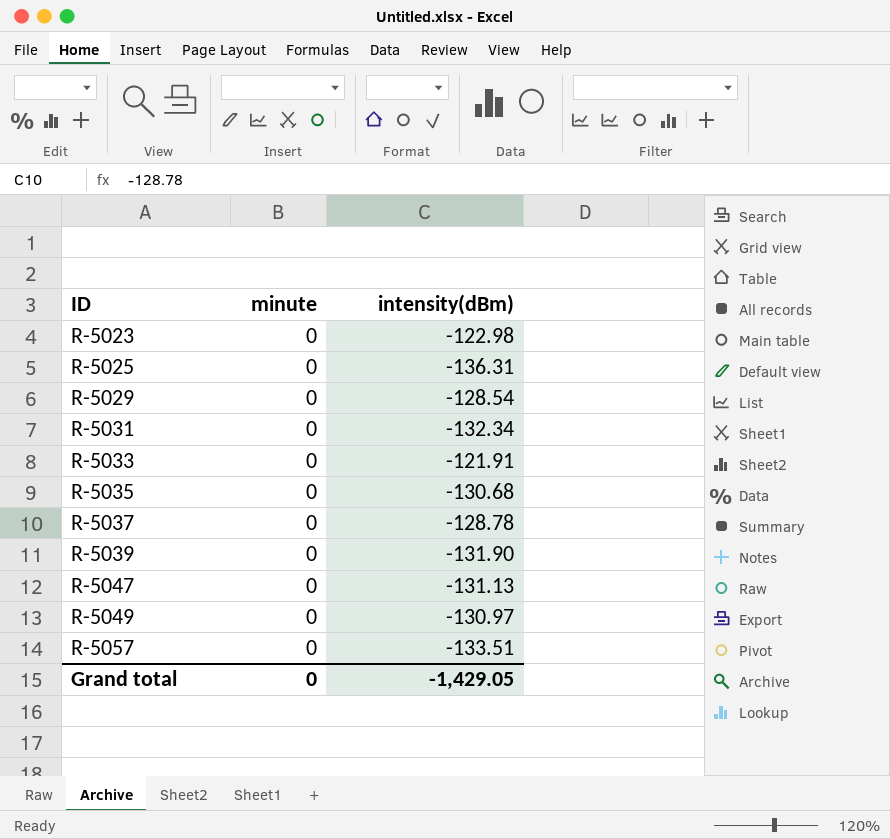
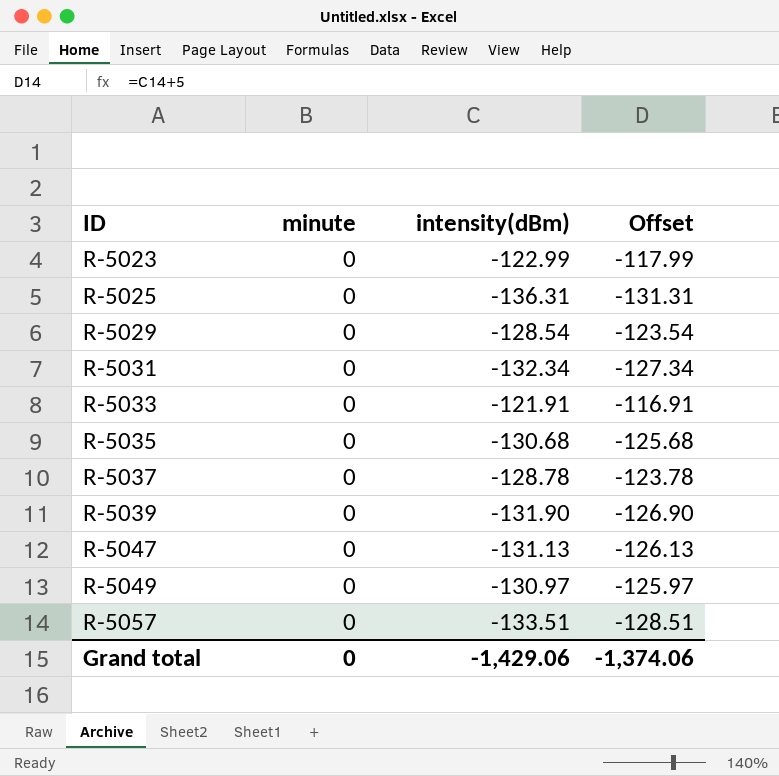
column Offset | formula: none -> [intensity(dBm)] + 5
R-5023 | intensity(dBm): -122.98 -> -122.99
Grand total | intensity(dBm): -1,429.05 -> -1,429.06

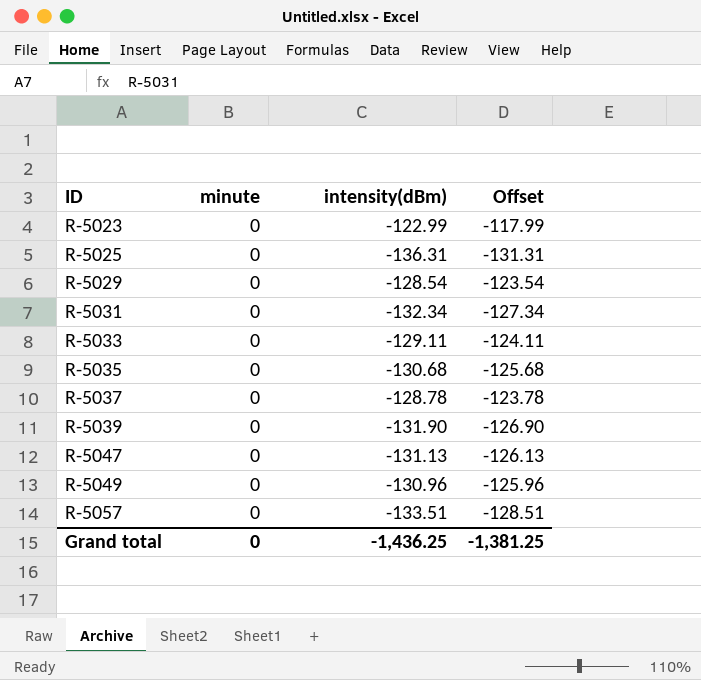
R-5033 | intensity(dBm): -121.91 -> -129.11
R-5033 | Offset: -116.91 -> -124.11
R-5049 | intensity(dBm): -130.97 -> -130.96
R-5049 | Offset: -125.97 -> -125.96
Grand total | intensity(dBm): -1,429.06 -> -1,436.25
Grand total | Offset: -1,374.06 -> -1,381.25

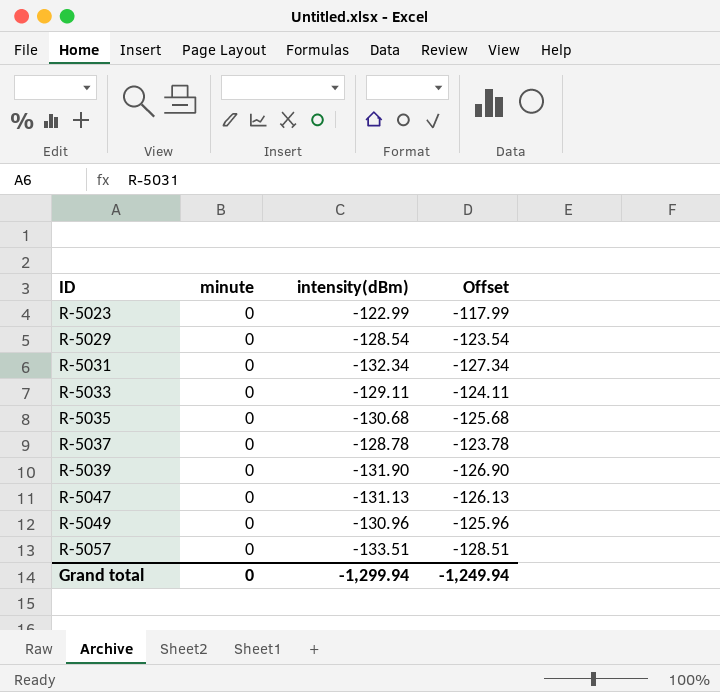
row R-5025: 0 | -136.31 | -131.31 -> none
Grand total | intensity(dBm): -1,436.25 -> -1,299.94
Grand total | Offset: -1,381.25 -> -1,249.94

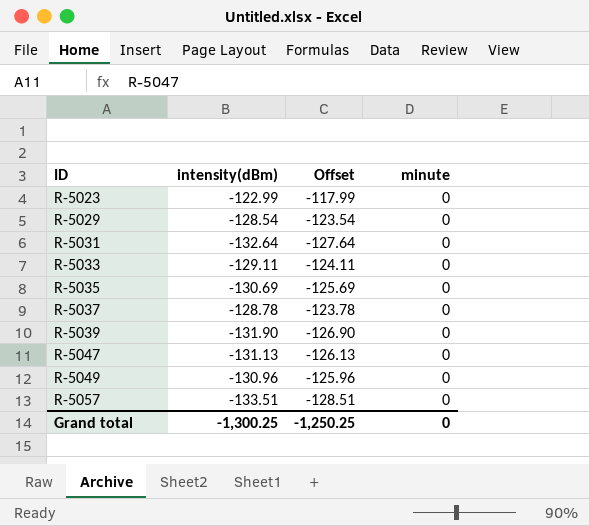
column minute | position: 2 -> 4
R-5031 | intensity(dBm): -132.34 -> -132.64
R-5031 | Offset: -127.34 -> -127.64
R-5035 | intensity(dBm): -130.68 -> -130.69
R-5035 | Offset: -125.68 -> -125.69
Grand total | intensity(dBm): -1,299.94 -> -1,300.25
Grand total | Offset: -1,249.94 -> -1,250.25

